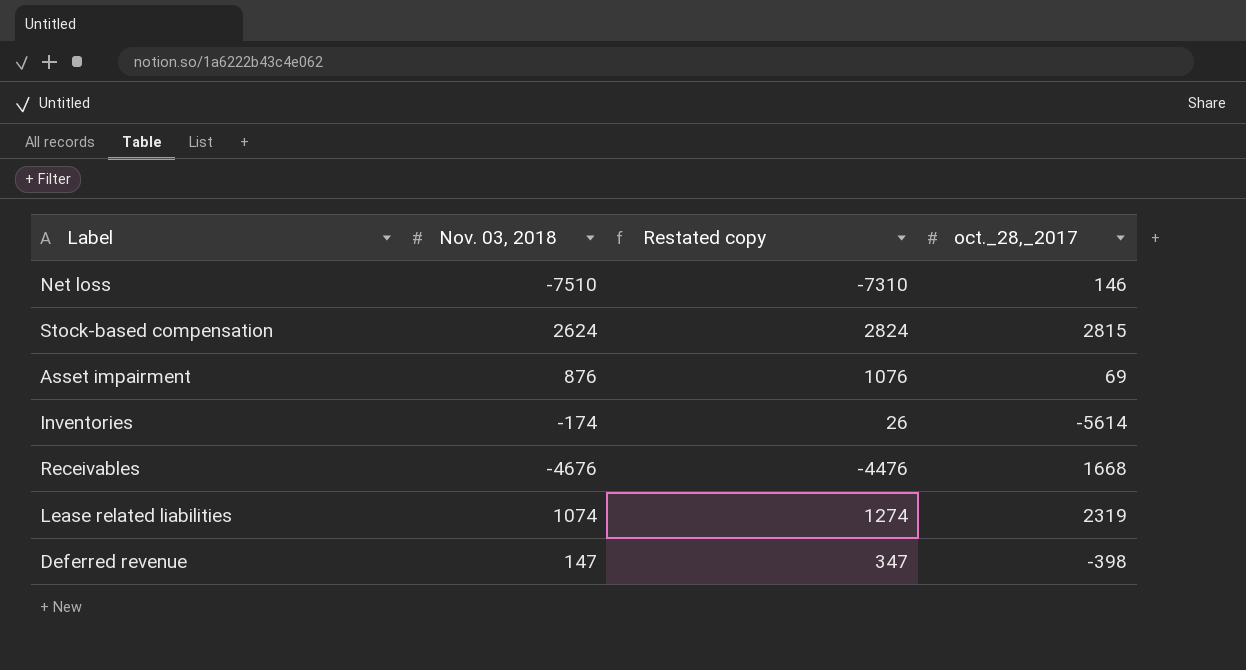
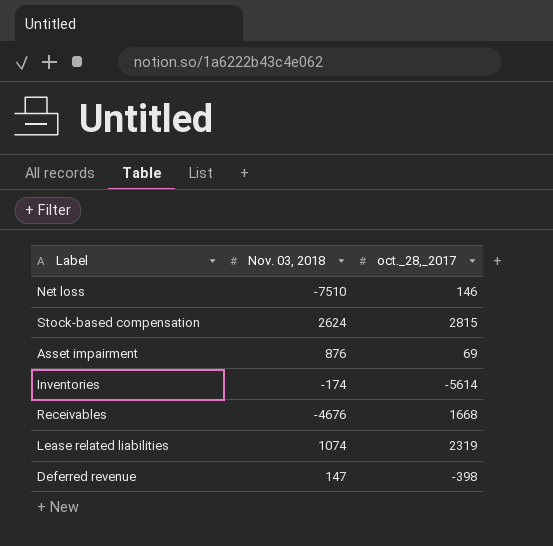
column Restated copy | formula: [Nov. 03, 2018] + 200 -> none

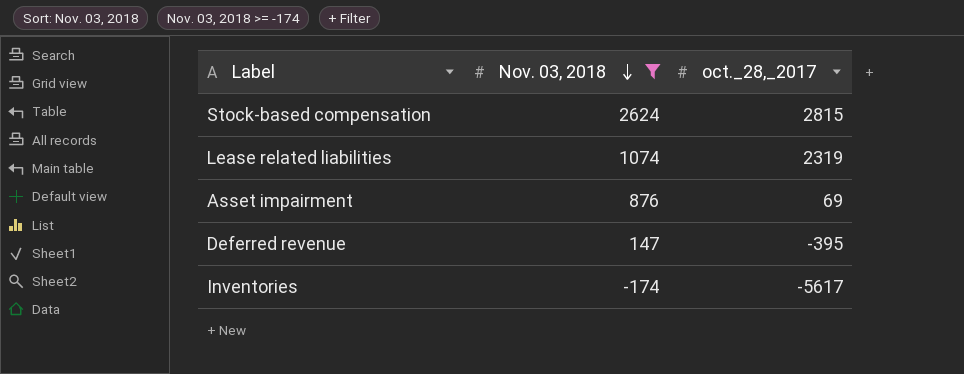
filter: none -> Nov. 03, 2018 >= -174
row order: none -> Nov. 03, 2018 descending
Deferred revenue | oct._28,_2017: -398 -> -395
Inventories | oct._28,_2017: -5614 -> -5617

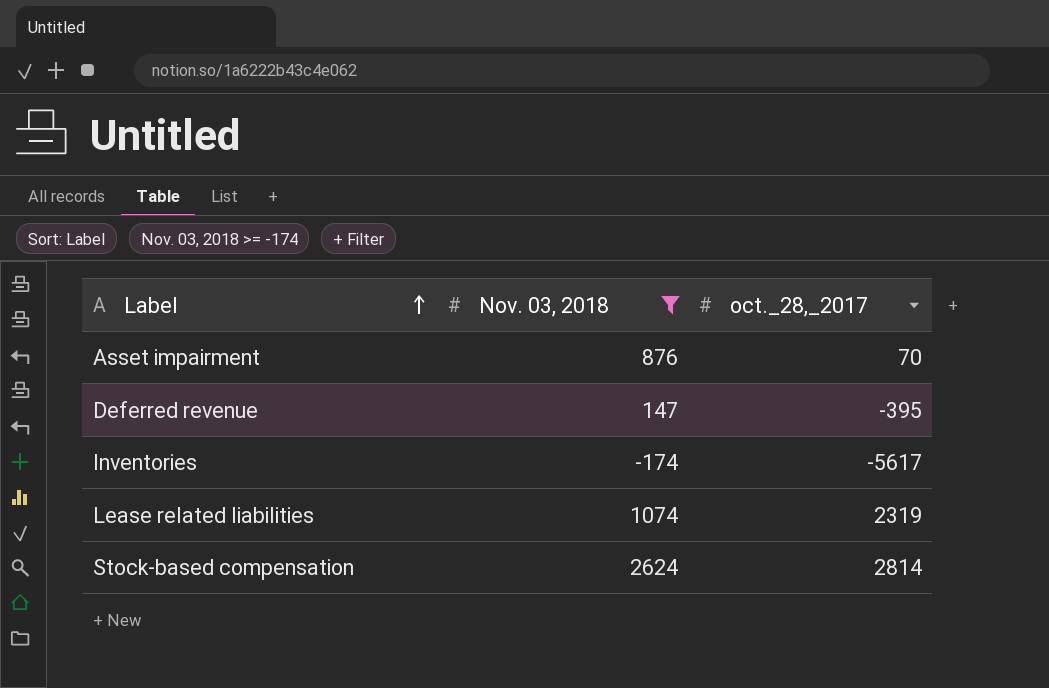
row order: Nov. 03, 2018 descending -> Label ascending
Asset impairment | oct._28,_2017: 69 -> 70
Stock-based compensation | oct._28,_2017: 2815 -> 2814

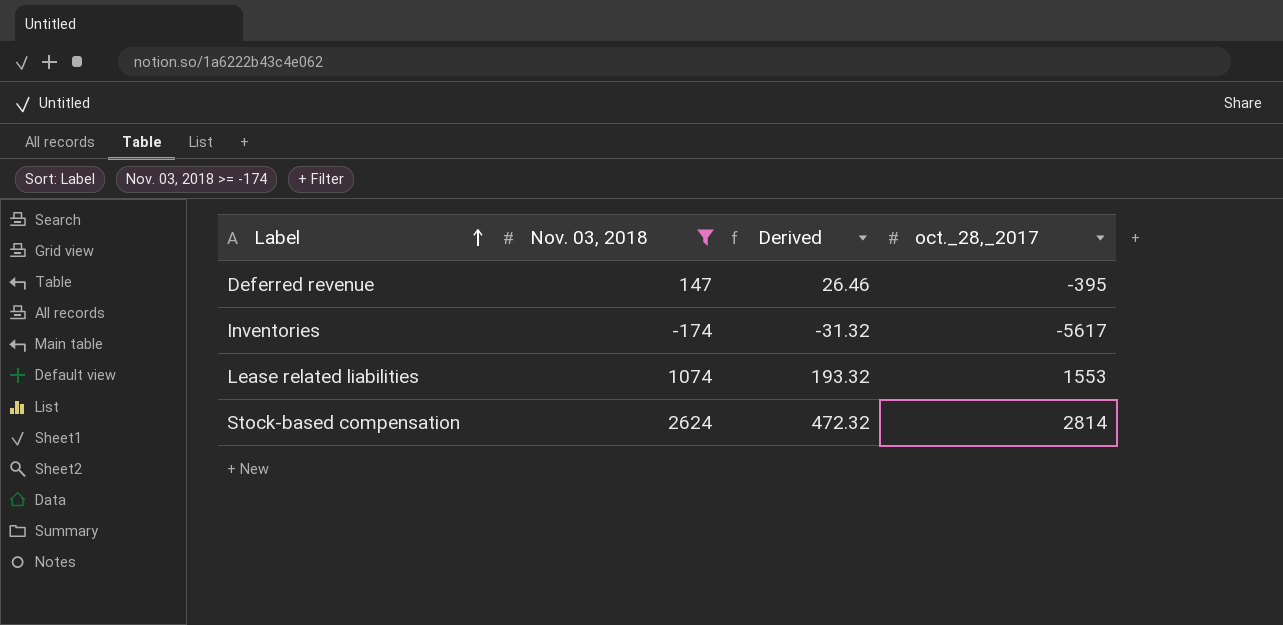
column Derived | formula: none -> [Nov. 03, 2018] * 0.18
row Asset impairment: 876 | 70 -> none
Lease related liabilities | oct._28,_2017: 2319 -> 1553

